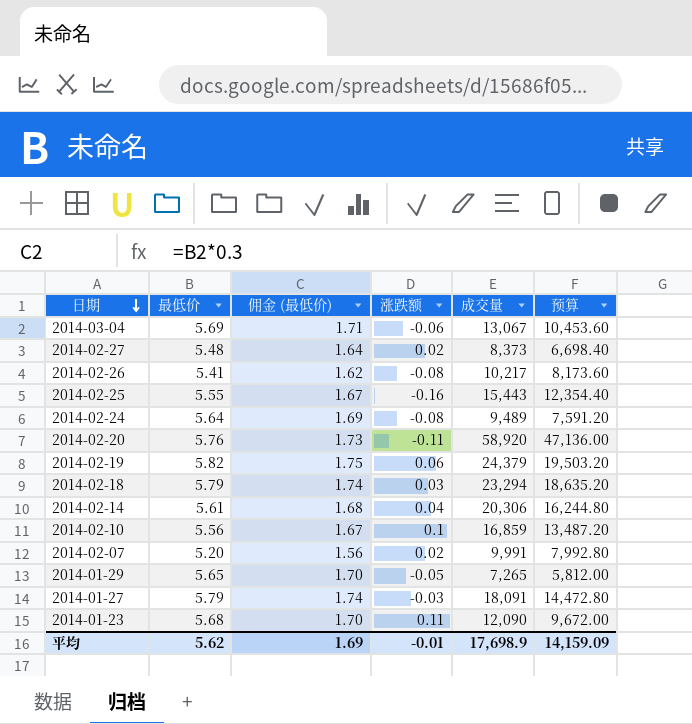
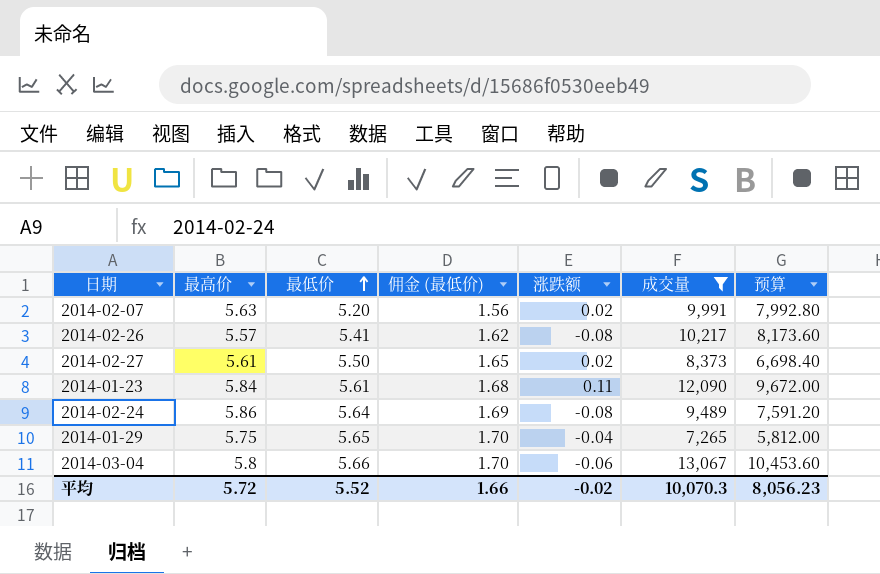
filter: none -> 成交量 <= 13,067
row order: 日期 descending -> 最低价 ascending
column 最高价 | position: none -> 2
2014-02-27 | 最低价: 5.48 -> 5.50
2014-02-27 | 佣金 (最低价): 1.64 -> 1.65
2014-01-23 | 最低价: 5.68 -> 5.61
2014-01-23 | 佣金 (最低价): 1.70 -> 1.68
2014-01-29 | 涨跌额: -0.05 -> -0.04
2014-03-04 | 最低价: 5.69 -> 5.66
2014-03-04 | 佣金 (最低价): 1.71 -> 1.70
平均 | 最低价: 5.62 -> 5.52
平均 | 佣金 (最低价): 1.69 -> 1.66
平均 | 涨跌额: -0.01 -> -0.02
平均 | 成交量: 17,698.9 -> 10,070.3
平均 | 预算: 14,159.09 -> 8,056.23

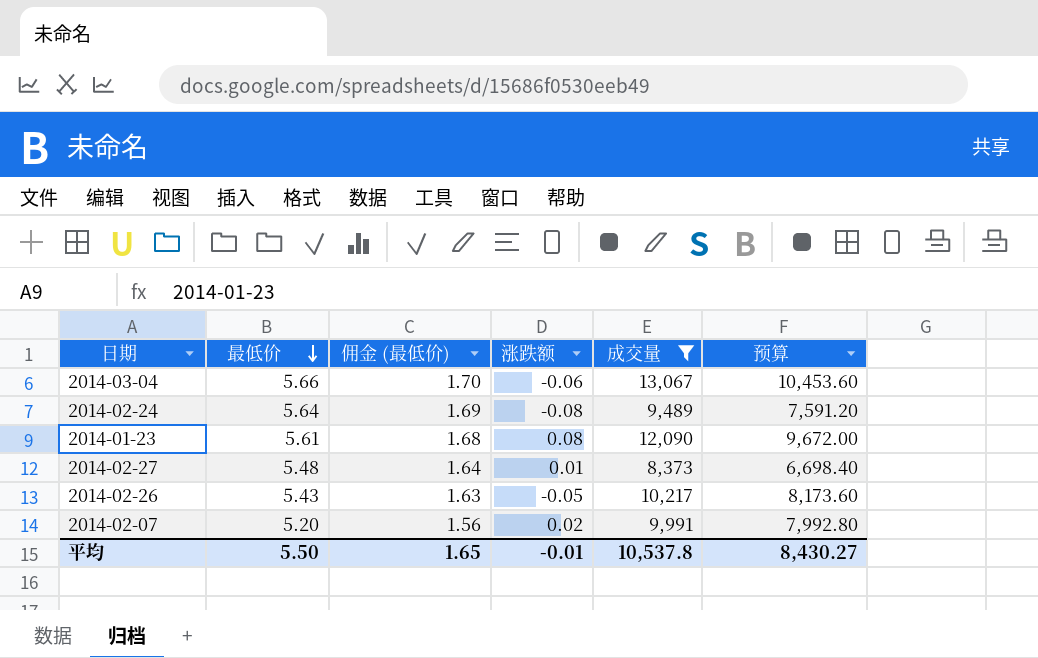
row order: 最低价 ascending -> 最低价 descending
column 最高价 | position: 2 -> none
row 2014-01-29: 5.75 | 5.65 | 1.70 | -0.04 | 7,265 | 5,812.00 -> none
2014-01-23 | 涨跌额: 0.11 -> 0.08
2014-02-27 | 最低价: 5.50 -> 5.48
2014-02-27 | 佣金 (最低价): 1.65 -> 1.64
2014-02-27 | 涨跌额: 0.02 -> 0.01
2014-02-26 | 最低价: 5.41 -> 5.43
2014-02-26 | 佣金 (最低价): 1.62 -> 1.63
2014-02-26 | 涨跌额: -0.08 -> -0.05
平均 | 最低价: 5.52 -> 5.50
平均 | 佣金 (最低价): 1.66 -> 1.65
平均 | 涨跌额: -0.02 -> -0.01
平均 | 成交量: 10,070.3 -> 10,537.8
平均 | 预算: 8,056.23 -> 8,430.27

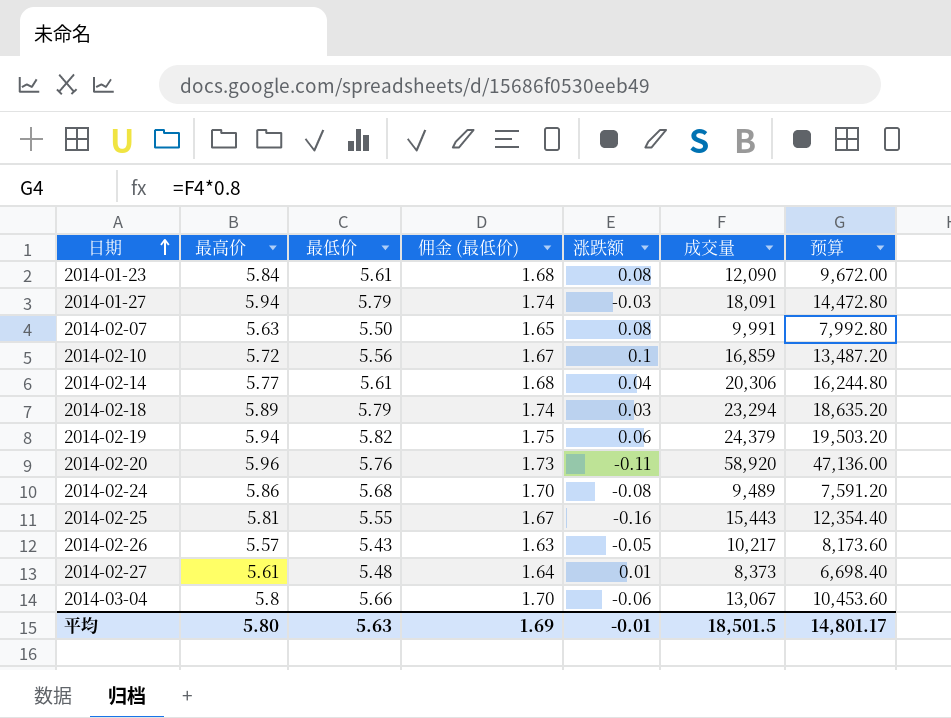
filter: 成交量 <= 13,067 -> none
row order: 最低价 descending -> 日期 ascending
column 最高价 | position: none -> 2
2014-02-07 | 最低价: 5.20 -> 5.50
2014-02-07 | 佣金 (最低价): 1.56 -> 1.65
2014-02-07 | 涨跌额: 0.02 -> 0.08
2014-02-24 | 最低价: 5.64 -> 5.68
2014-02-24 | 佣金 (最低价): 1.69 -> 1.70
平均 | 最低价: 5.50 -> 5.63
平均 | 佣金 (最低价): 1.65 -> 1.69
平均 | 成交量: 10,537.8 -> 18,501.5
平均 | 预算: 8,430.27 -> 14,801.17

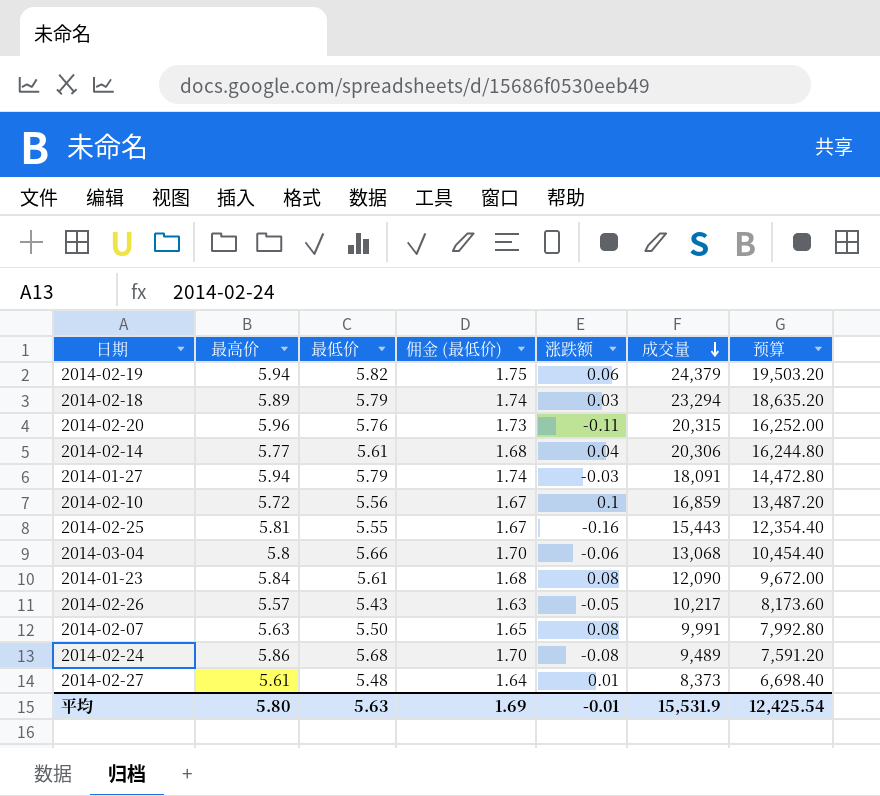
row order: 日期 ascending -> 成交量 descending
2014-02-20 | 成交量: 58,920 -> 20,315
2014-02-20 | 预算: 47,136.00 -> 16,252.00
2014-03-04 | 成交量: 13,067 -> 13,068
2014-03-04 | 预算: 10,453.60 -> 10,454.40
平均 | 成交量: 18,501.5 -> 15,531.9
平均 | 预算: 14,801.17 -> 12,425.54

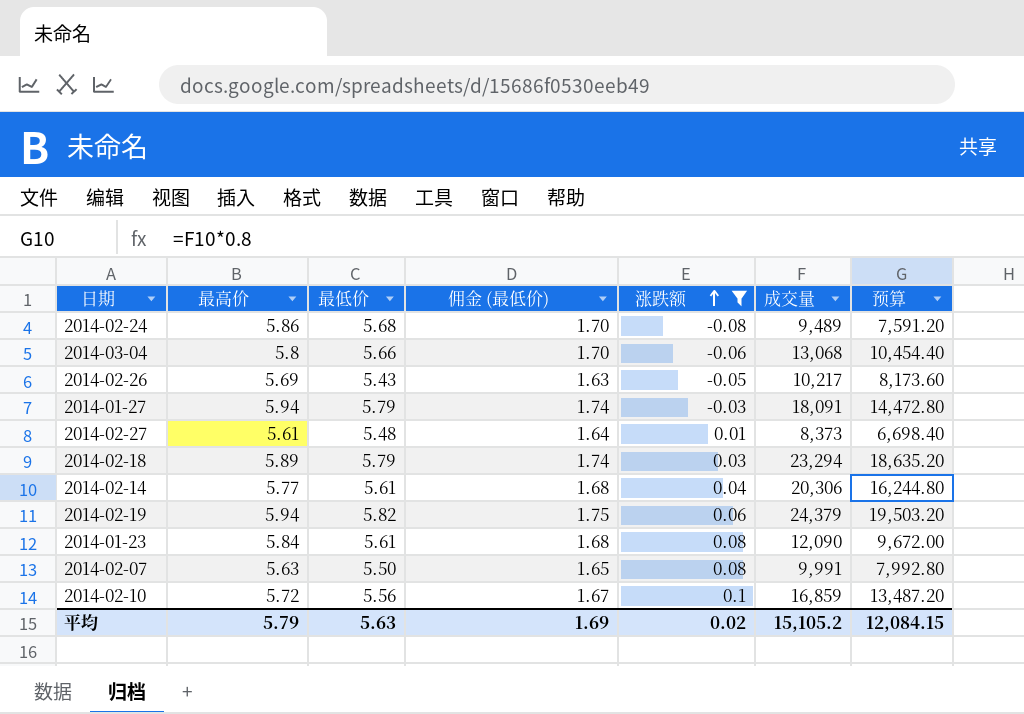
filter: none -> 涨跌额 >= -0.08
row order: 成交量 descending -> 涨跌额 ascending
2014-02-26 | 最高价: 5.57 -> 5.69
平均 | 最高价: 5.80 -> 5.79
平均 | 涨跌额: -0.01 -> 0.02
平均 | 成交量: 15,531.9 -> 15,105.2
平均 | 预算: 12,425.54 -> 12,084.15

